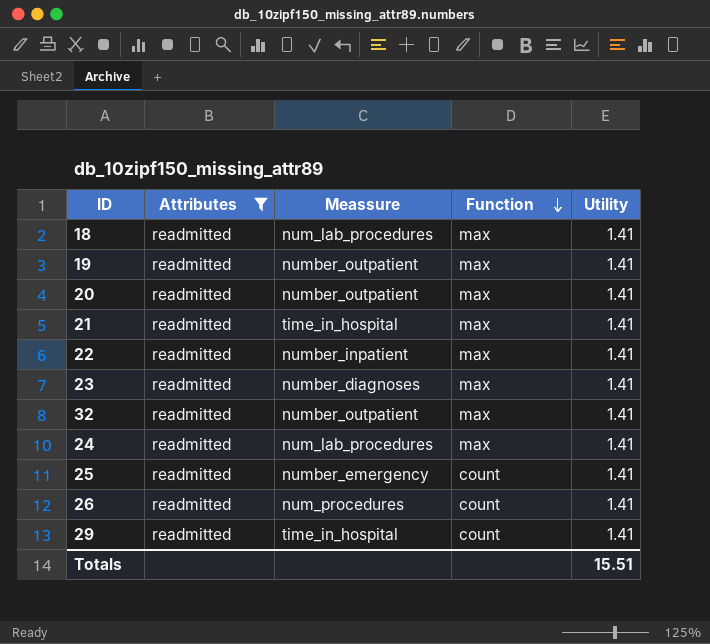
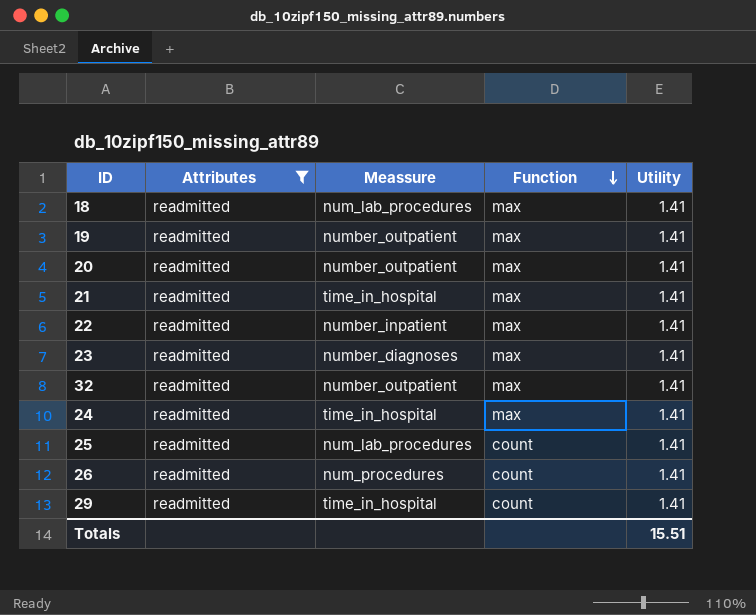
24 | Meassure: num_lab_procedures -> time_in_hospital
25 | Meassure: number_emergency -> num_lab_procedures

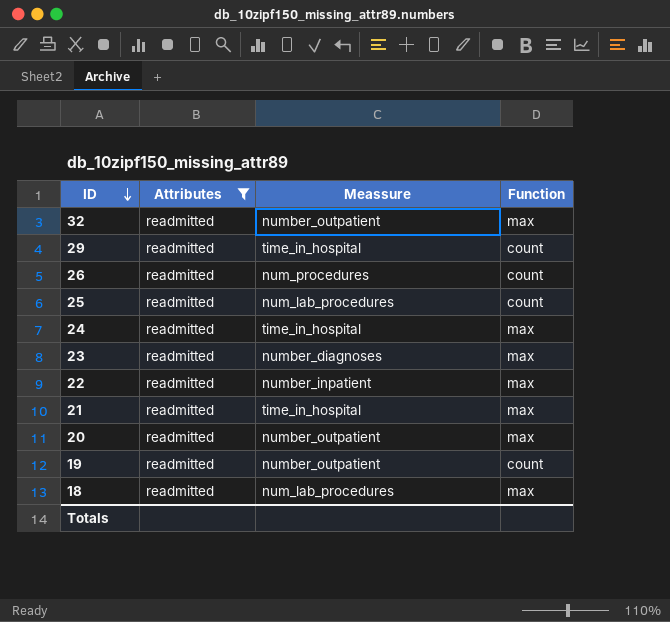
row order: Function descending -> ID descending
column Utility | position: 5 -> none
19 | Function: max -> count

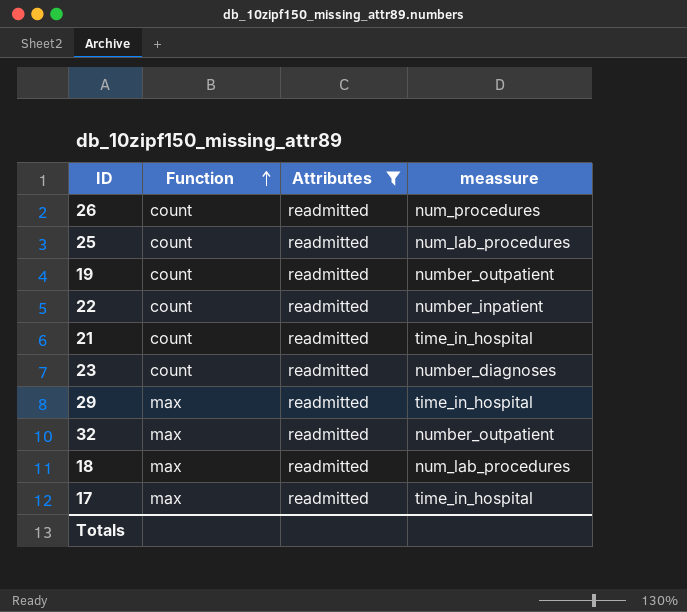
row order: ID descending -> Function ascending
column Function | position: 4 -> 2
column name: Meassure -> meassure
row 24: readmitted | time_in_hospital | max -> none
row 20: readmitted | number_outpatient | max -> none
22 | Function: max -> count
21 | Function: max -> count
23 | Function: max -> count
29 | Function: count -> max
row 17: none -> max | readmitted | time_in_hospital

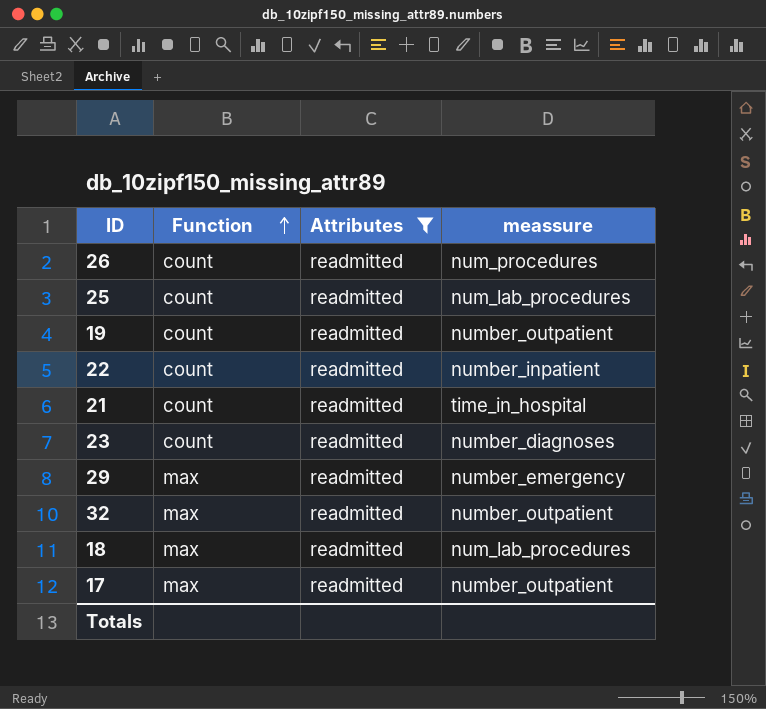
29 | meassure: time_in_hospital -> number_emergency
17 | meassure: time_in_hospital -> number_outpatient

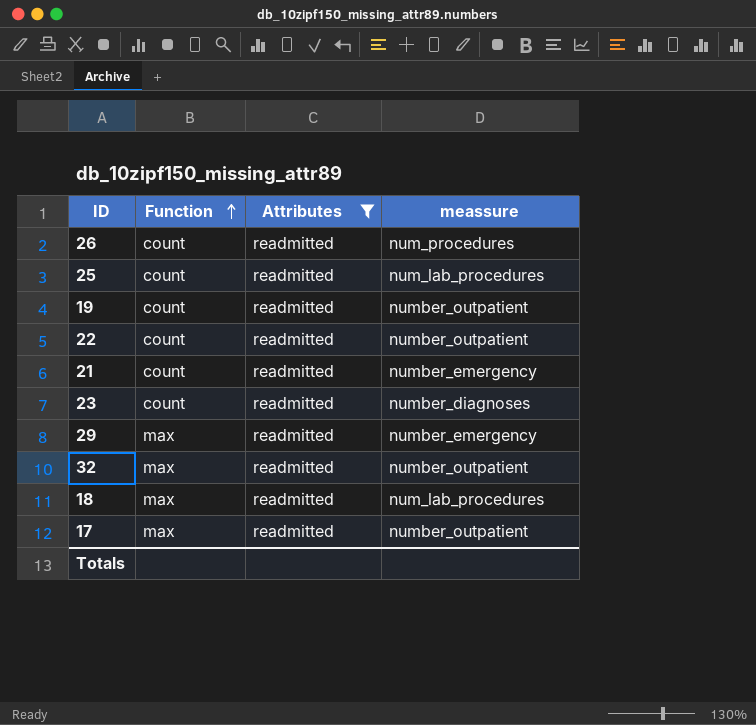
22 | meassure: number_inpatient -> number_outpatient
21 | meassure: time_in_hospital -> number_emergency

